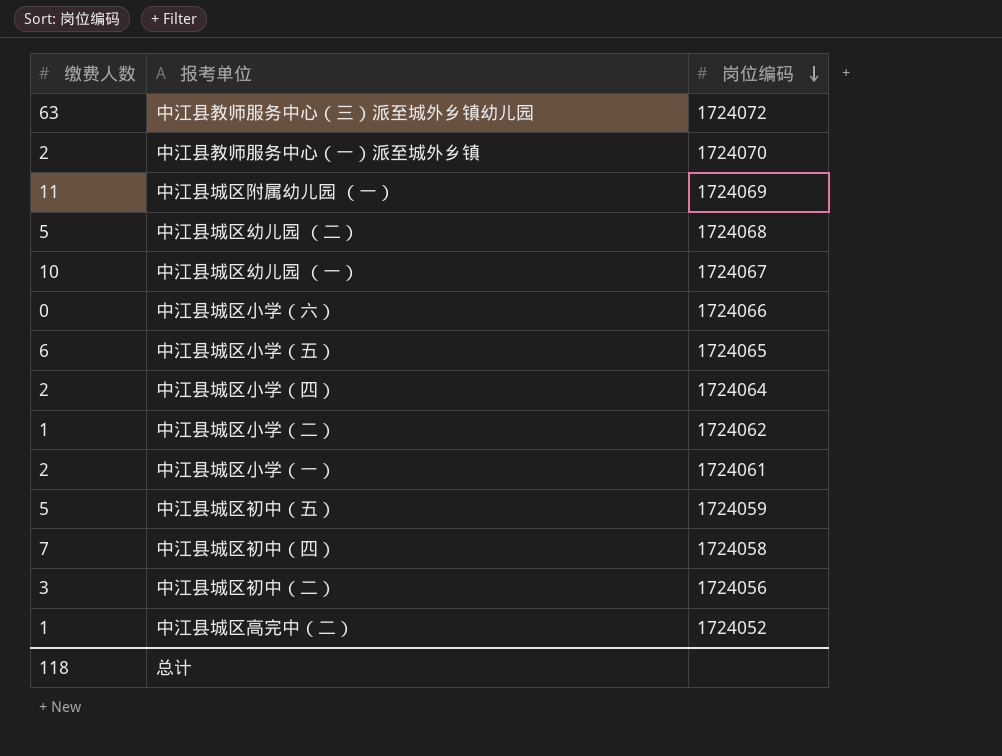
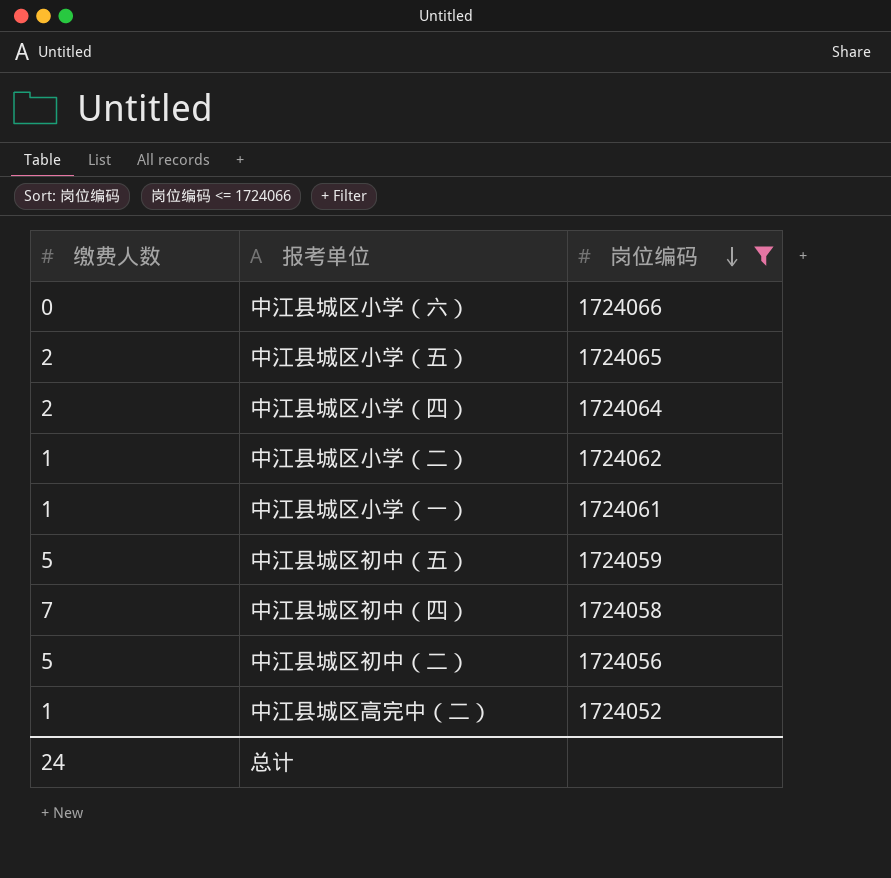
filter: none -> 岗位编码 <= 1724066
中江县城区小学（五） | 缴费人数: 6 -> 2
中江县城区小学（一） | 缴费人数: 2 -> 1
中江县城区初中（二） | 缴费人数: 3 -> 5
总计 | 缴费人数: 118 -> 24

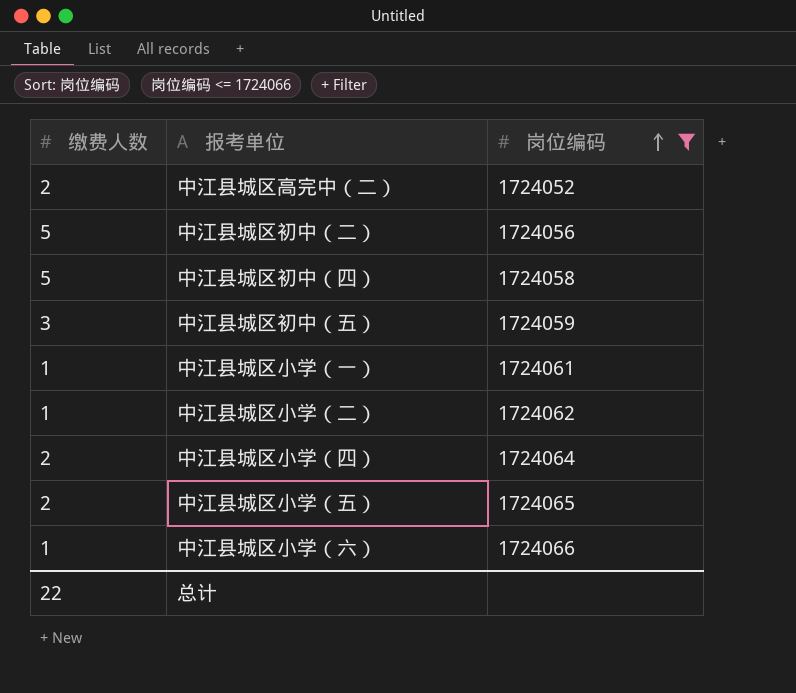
row order: 岗位编码 descending -> 岗位编码 ascending
中江县城区高完中（二） | 缴费人数: 1 -> 2
中江县城区初中（四） | 缴费人数: 7 -> 5
中江县城区初中（五） | 缴费人数: 5 -> 3
中江县城区小学（六） | 缴费人数: 0 -> 1
总计 | 缴费人数: 24 -> 22

